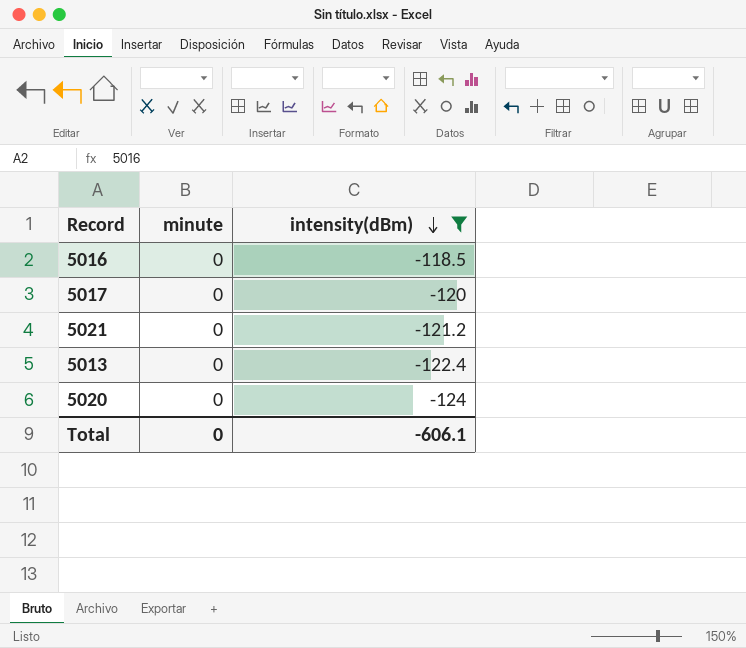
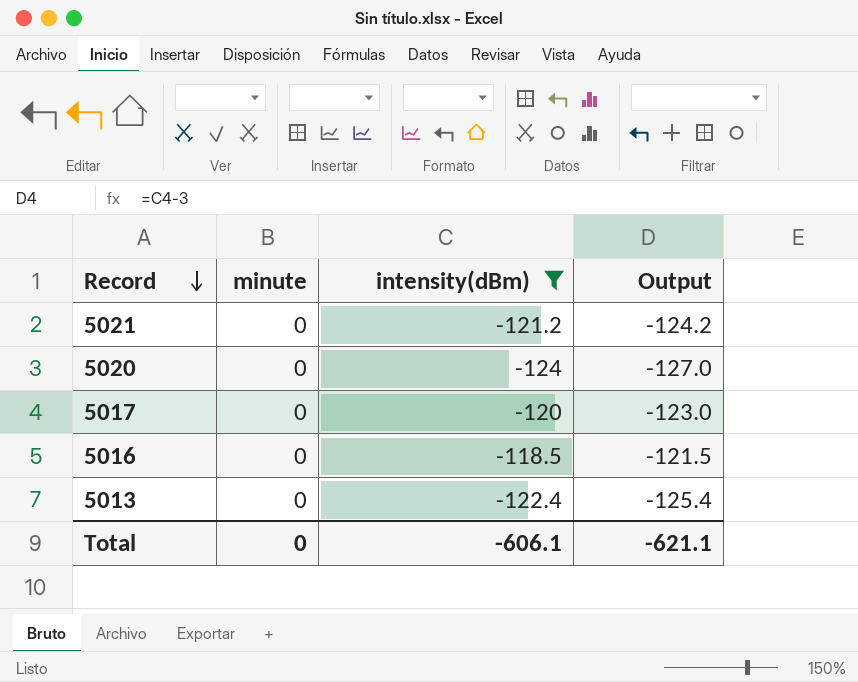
row order: intensity(dBm) descending -> Record descending
column Output | formula: none -> [intensity(dBm)] - 3

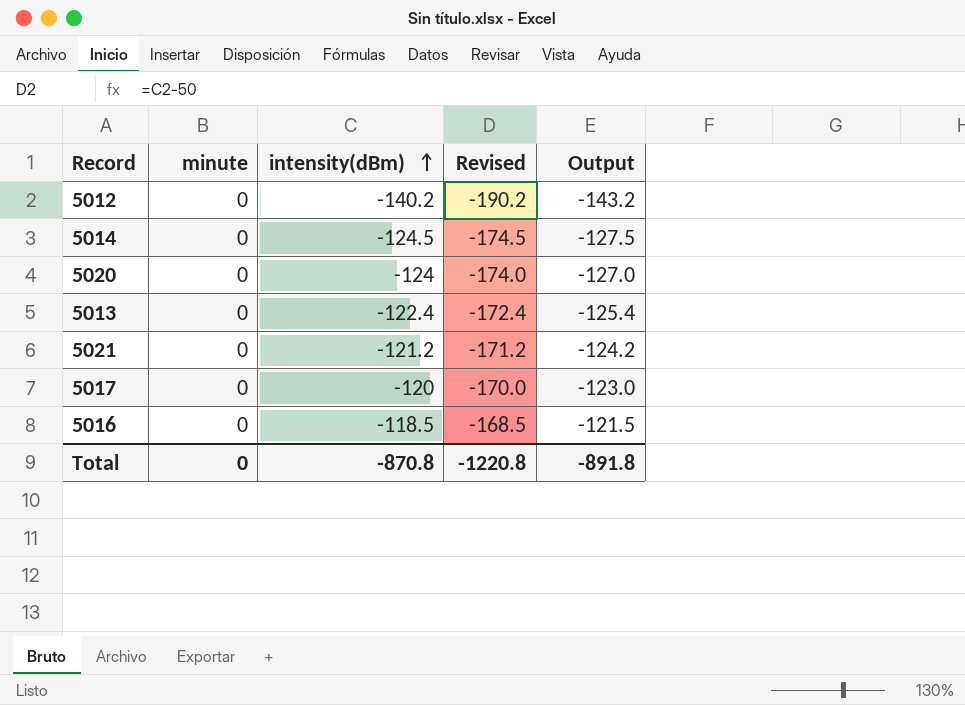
filter: intensity(dBm) >= -124 -> none
row order: Record descending -> intensity(dBm) ascending
column Revised | formula: none -> [intensity(dBm)] - 50
Total | intensity(dBm): -606.1 -> -870.8
Total | Output: -621.1 -> -891.8

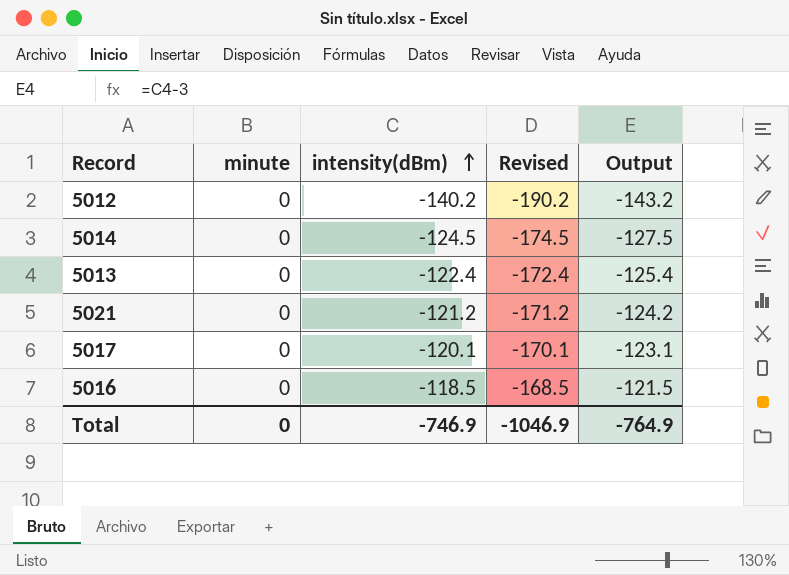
row 5020: 0 | -124 | -174.0 | -127.0 -> none
5017 | intensity(dBm): -120 -> -120.1
5017 | Revised: -170.0 -> -170.1
5017 | Output: -123.0 -> -123.1
Total | intensity(dBm): -870.8 -> -746.9
Total | Revised: -1220.8 -> -1046.9
Total | Output: -891.8 -> -764.9

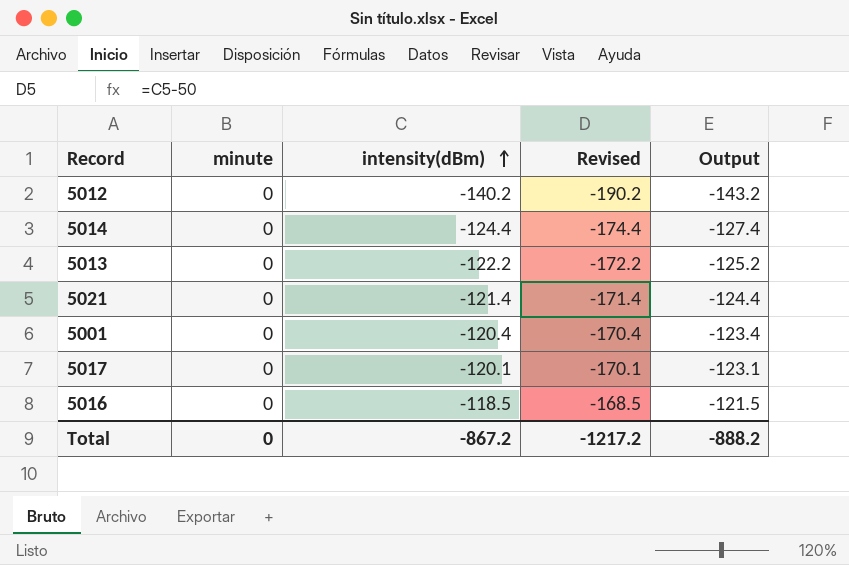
5014 | intensity(dBm): -124.5 -> -124.4
5014 | Revised: -174.5 -> -174.4
5014 | Output: -127.5 -> -127.4
5013 | intensity(dBm): -122.4 -> -122.2
5013 | Revised: -172.4 -> -172.2
5013 | Output: -125.4 -> -125.2
5021 | intensity(dBm): -121.2 -> -121.4
5021 | Revised: -171.2 -> -171.4
5021 | Output: -124.2 -> -124.4
row 5001: none -> 0 | -120.4 | -170.4 | -123.4
Total | intensity(dBm): -746.9 -> -867.2
Total | Revised: -1046.9 -> -1217.2
Total | Output: -764.9 -> -888.2

